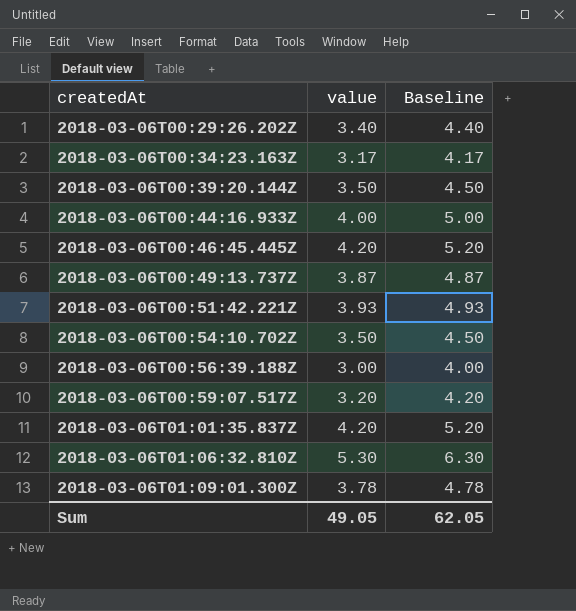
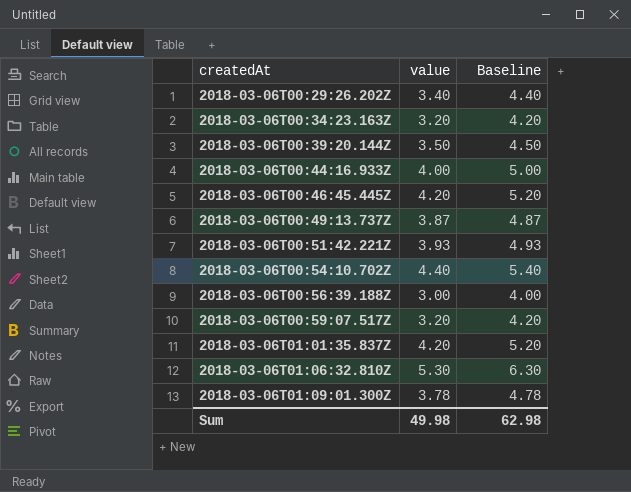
2018-03-06T00:34:23.163Z | value: 3.17 -> 3.20
2018-03-06T00:34:23.163Z | Baseline: 4.17 -> 4.20
2018-03-06T00:54:10.702Z | value: 3.50 -> 4.40
2018-03-06T00:54:10.702Z | Baseline: 4.50 -> 5.40
Sum | value: 49.05 -> 49.98
Sum | Baseline: 62.05 -> 62.98

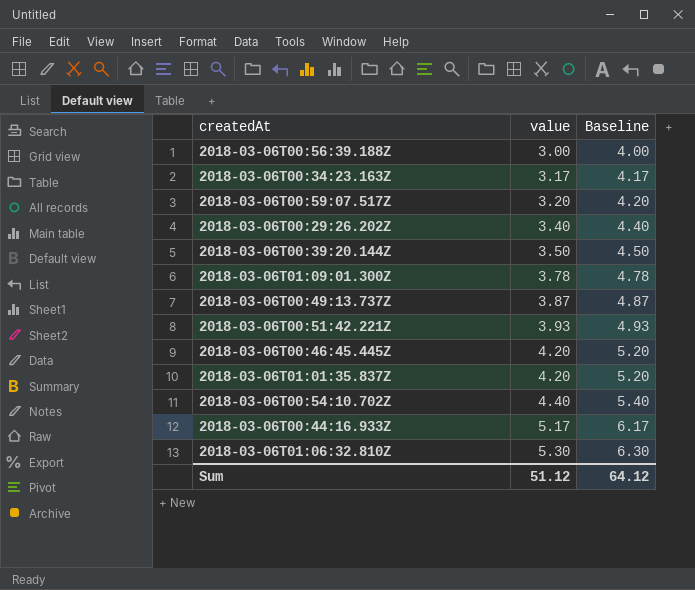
row order: createdAt ascending -> value ascending
2018-03-06T00:34:23.163Z | value: 3.20 -> 3.17
2018-03-06T00:34:23.163Z | Baseline: 4.20 -> 4.17
2018-03-06T00:44:16.933Z | value: 4.00 -> 5.17
2018-03-06T00:44:16.933Z | Baseline: 5.00 -> 6.17
Sum | value: 49.98 -> 51.12
Sum | Baseline: 62.98 -> 64.12

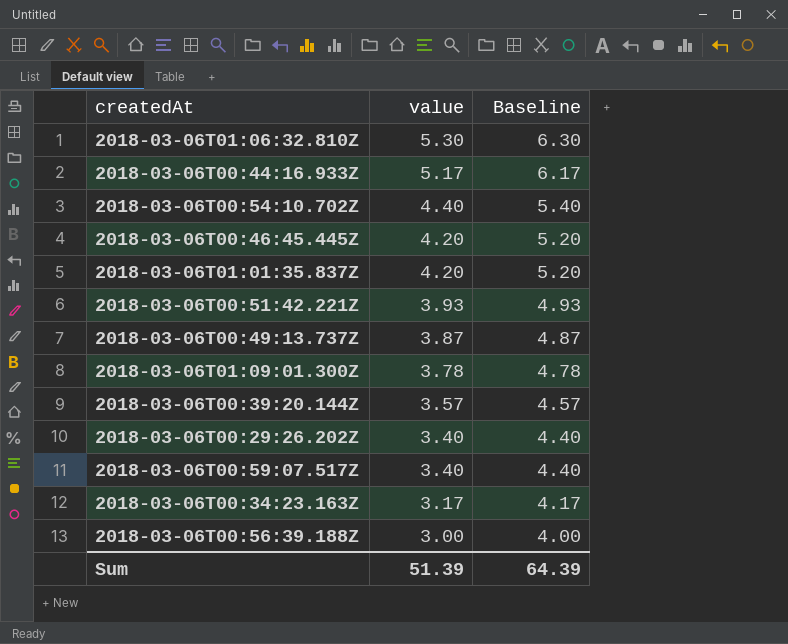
row order: value ascending -> value descending
2018-03-06T00:39:20.144Z | value: 3.50 -> 3.57
2018-03-06T00:39:20.144Z | Baseline: 4.50 -> 4.57
2018-03-06T00:59:07.517Z | value: 3.20 -> 3.40
2018-03-06T00:59:07.517Z | Baseline: 4.20 -> 4.40
Sum | value: 51.12 -> 51.39
Sum | Baseline: 64.12 -> 64.39

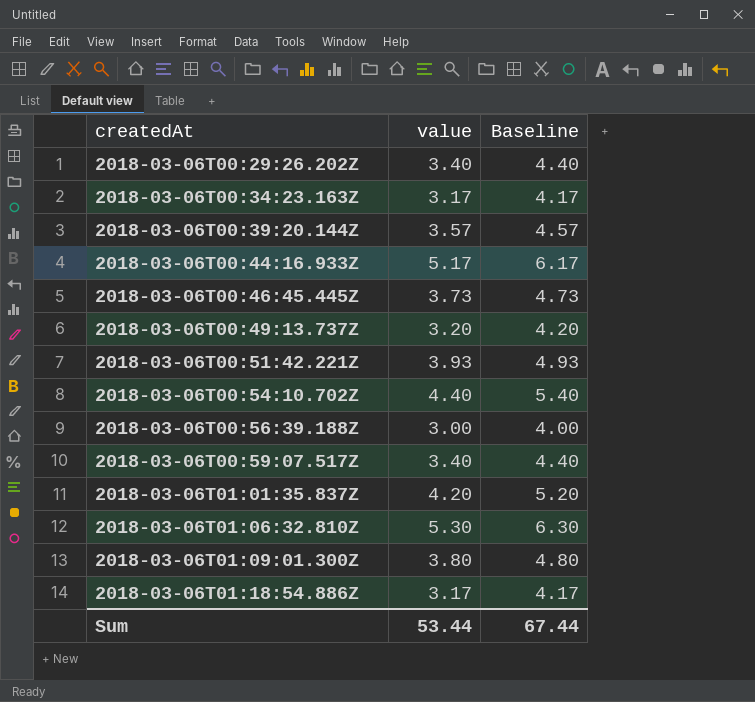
row order: value descending -> createdAt ascending
2018-03-06T00:46:45.445Z | value: 4.20 -> 3.73
2018-03-06T00:46:45.445Z | Baseline: 5.20 -> 4.73
2018-03-06T00:49:13.737Z | value: 3.87 -> 3.20
2018-03-06T00:49:13.737Z | Baseline: 4.87 -> 4.20
2018-03-06T01:09:01.300Z | value: 3.78 -> 3.80
2018-03-06T01:09:01.300Z | Baseline: 4.78 -> 4.80
row 2018-03-06T01:18:54.886Z: none -> 3.17 | 4.17
Sum | value: 51.39 -> 53.44
Sum | Baseline: 64.39 -> 67.44

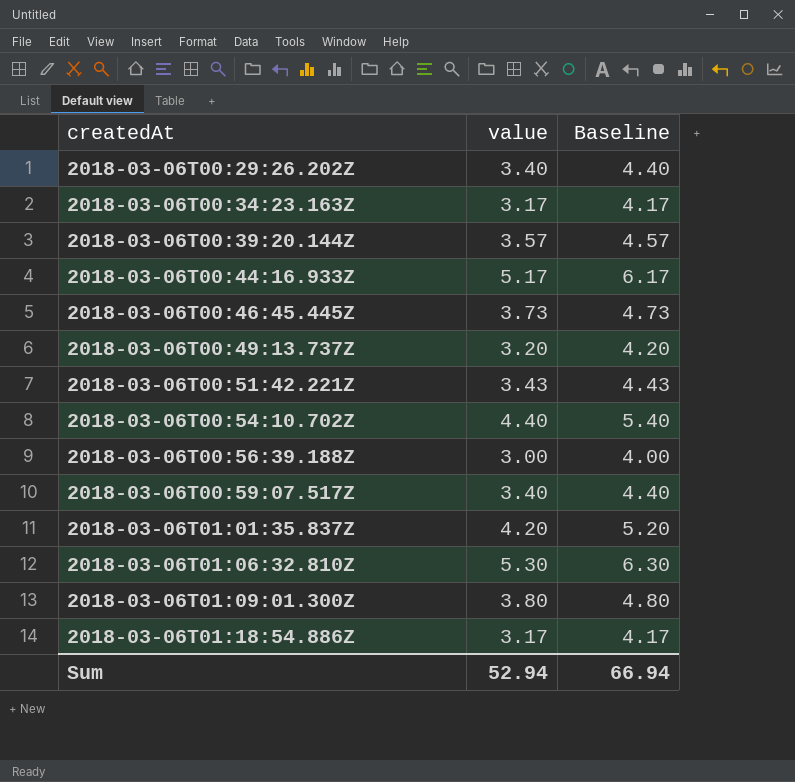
2018-03-06T00:51:42.221Z | value: 3.93 -> 3.43
2018-03-06T00:51:42.221Z | Baseline: 4.93 -> 4.43
Sum | value: 53.44 -> 52.94
Sum | Baseline: 67.44 -> 66.94

